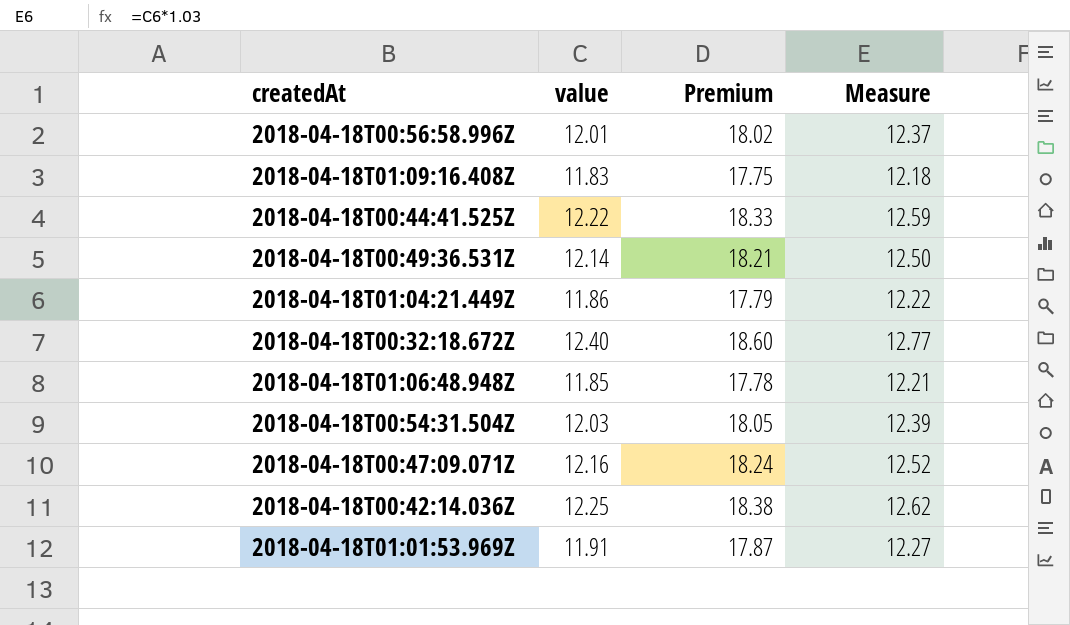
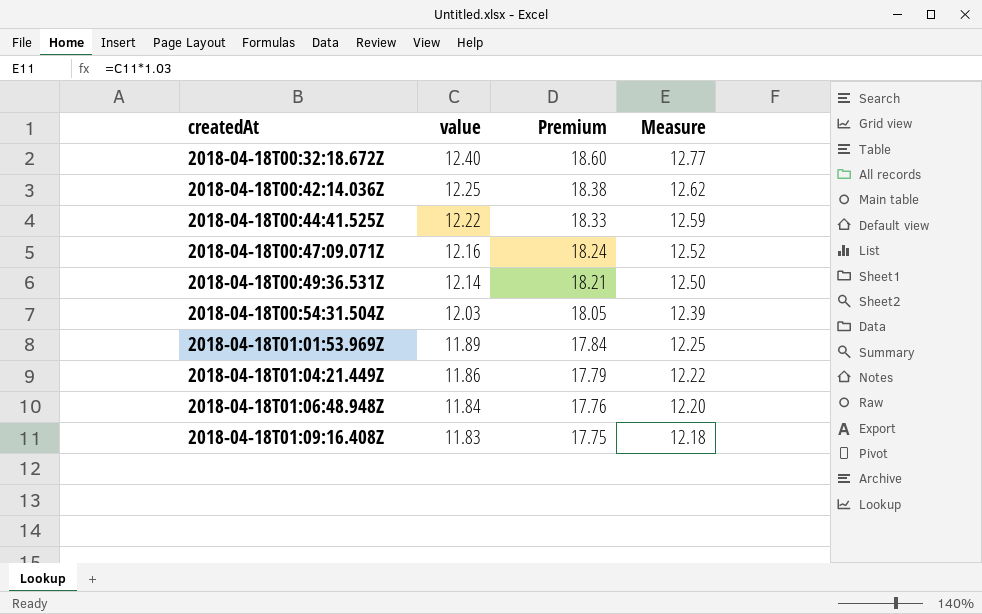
row order: none -> createdAt ascending
row 2018-04-18T00:56:58.996Z: 12.01 | 18.02 | 12.37 -> none
2018-04-18T01:01:53.969Z | value: 11.91 -> 11.89
2018-04-18T01:01:53.969Z | Premium: 17.87 -> 17.84
2018-04-18T01:01:53.969Z | Measure: 12.27 -> 12.25
2018-04-18T01:06:48.948Z | value: 11.85 -> 11.84
2018-04-18T01:06:48.948Z | Premium: 17.78 -> 17.76
2018-04-18T01:06:48.948Z | Measure: 12.21 -> 12.20

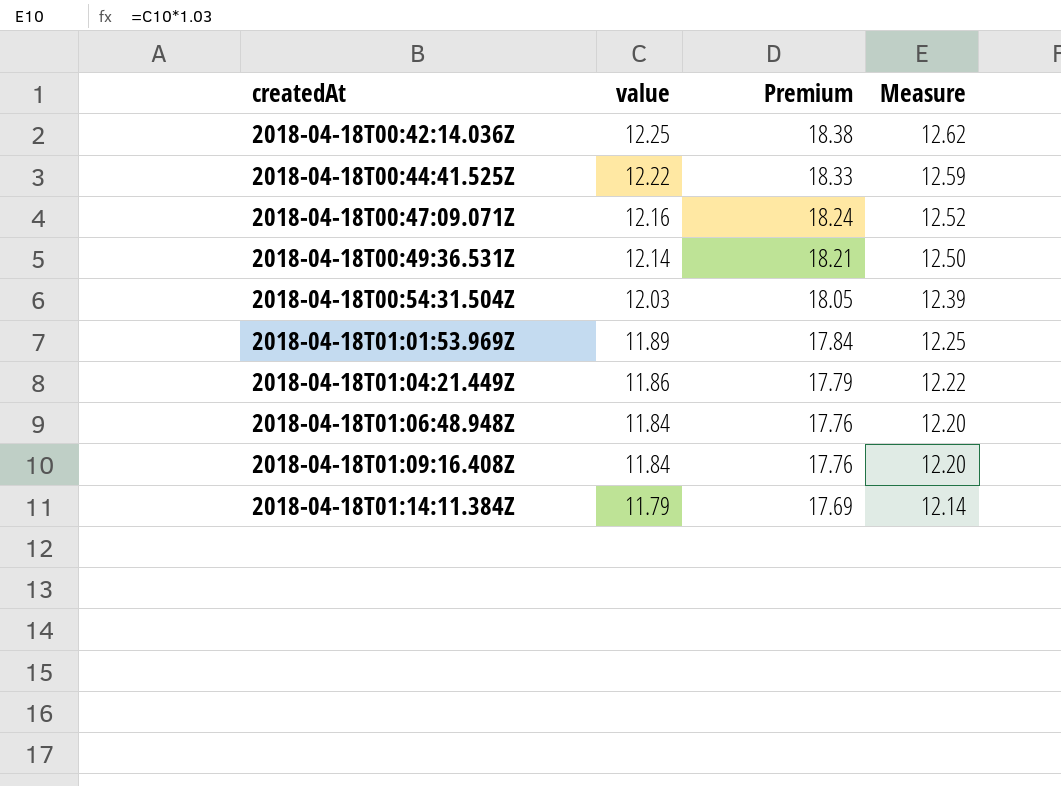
row 2018-04-18T00:32:18.672Z: 12.40 | 18.60 | 12.77 -> none
2018-04-18T01:09:16.408Z | value: 11.83 -> 11.84
2018-04-18T01:09:16.408Z | Premium: 17.75 -> 17.76
2018-04-18T01:09:16.408Z | Measure: 12.18 -> 12.20
row 2018-04-18T01:14:11.384Z: none -> 11.79 | 17.69 | 12.14

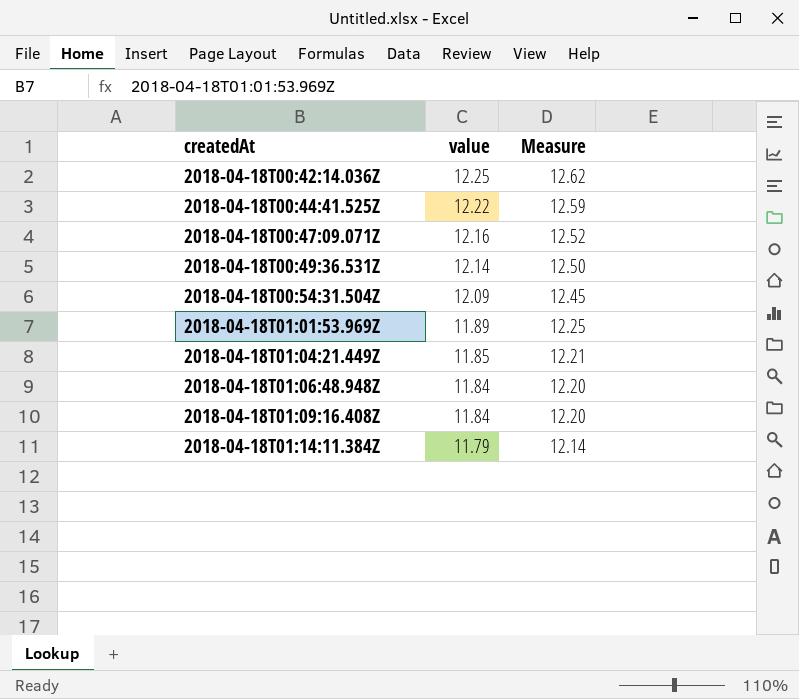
column Premium | formula: [value] * 1.5 -> none
2018-04-18T00:54:31.504Z | value: 12.03 -> 12.09
2018-04-18T00:54:31.504Z | Measure: 12.39 -> 12.45
2018-04-18T01:04:21.449Z | value: 11.86 -> 11.85
2018-04-18T01:04:21.449Z | Measure: 12.22 -> 12.21

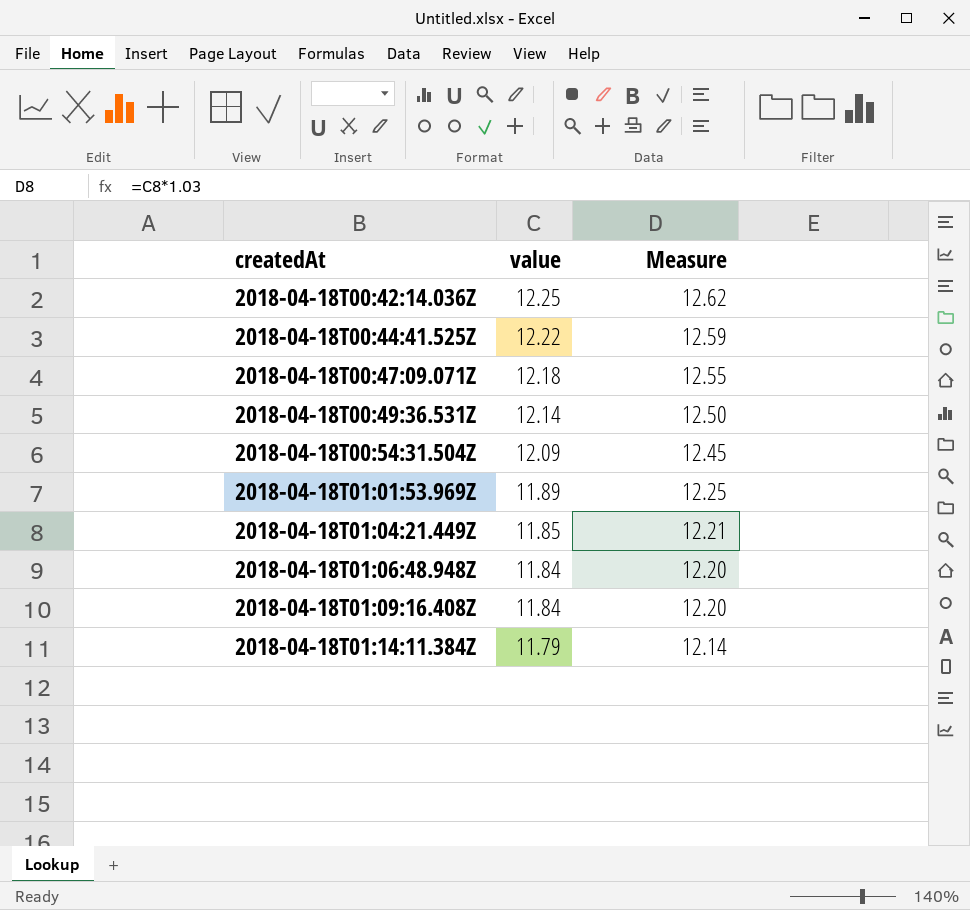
2018-04-18T00:47:09.071Z | value: 12.16 -> 12.18
2018-04-18T00:47:09.071Z | Measure: 12.52 -> 12.55

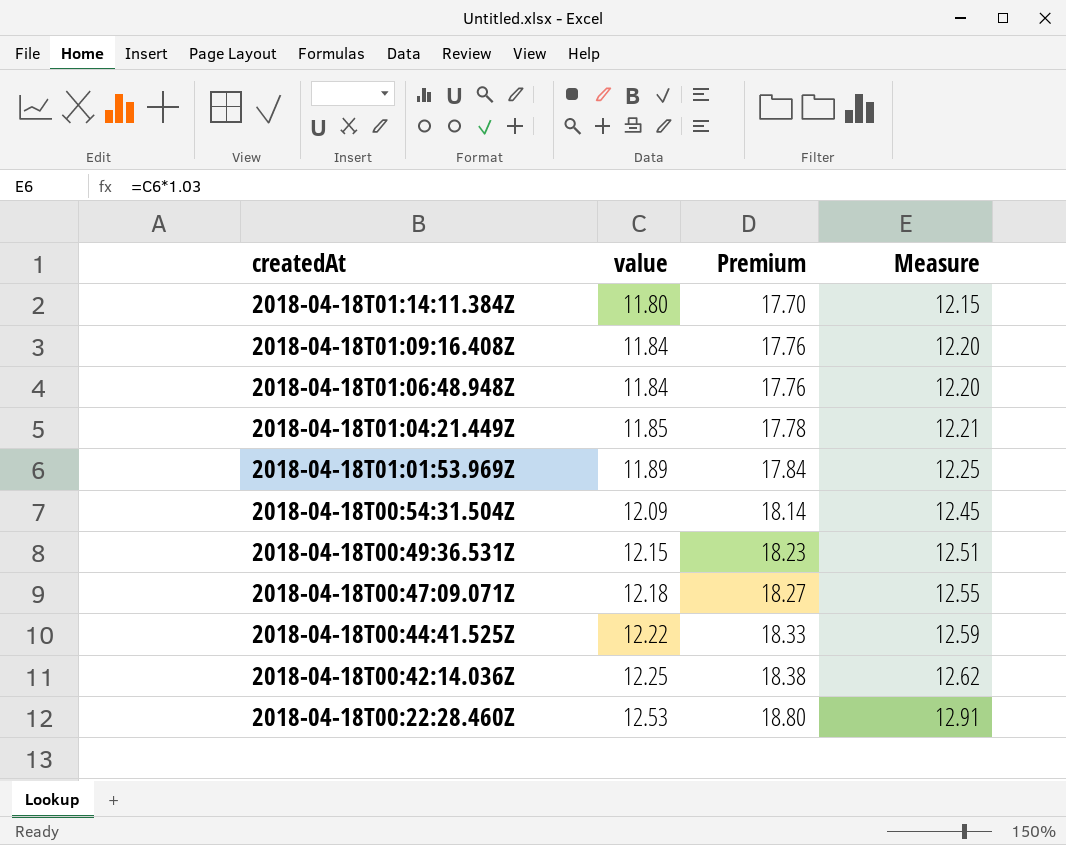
row order: createdAt ascending -> createdAt descending
column Premium | formula: none -> [value] * 1.5
2018-04-18T01:14:11.384Z | value: 11.79 -> 11.80
2018-04-18T01:14:11.384Z | Measure: 12.14 -> 12.15
2018-04-18T00:49:36.531Z | value: 12.14 -> 12.15
2018-04-18T00:49:36.531Z | Measure: 12.50 -> 12.51
row 2018-04-18T00:22:28.460Z: none -> 12.53 | 18.80 | 12.91

